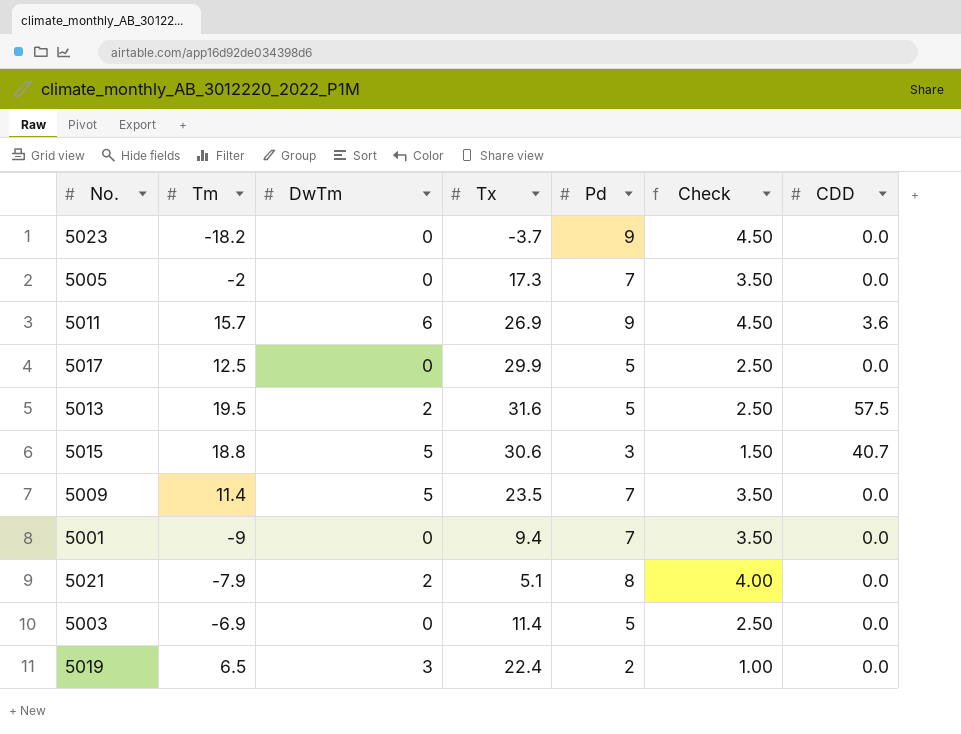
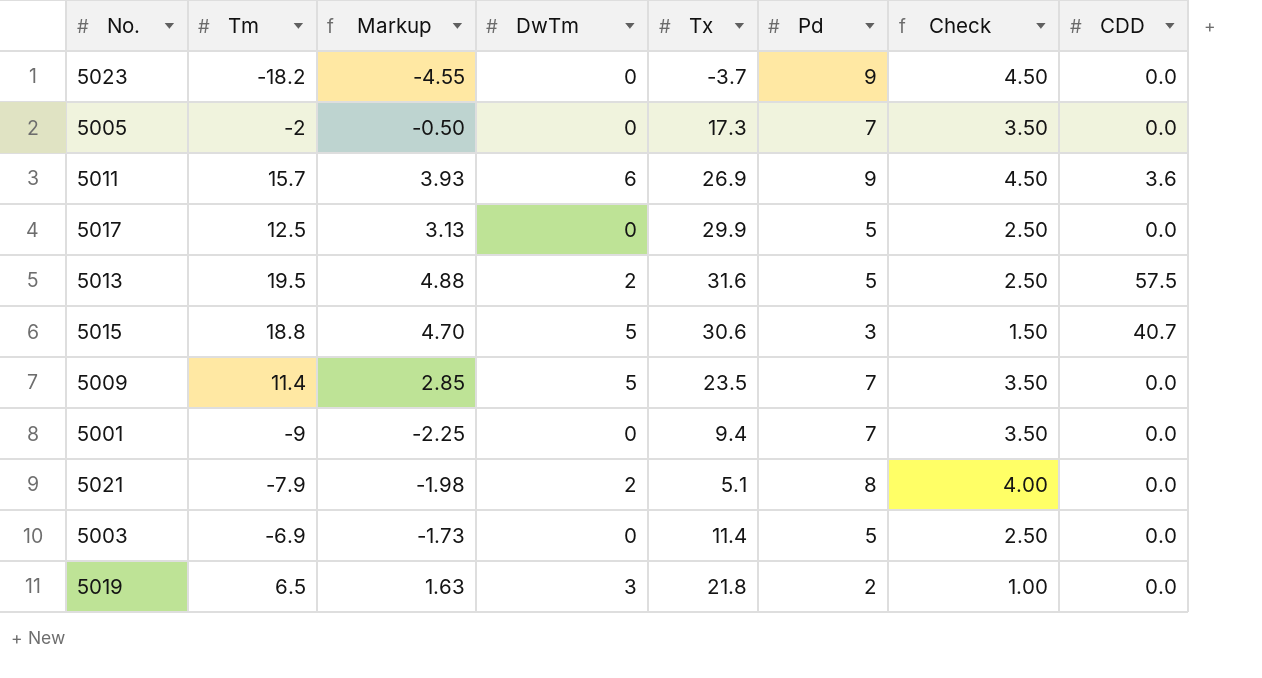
column Markup | formula: none -> [Tm] * 0.25
5019 | Tx: 22.4 -> 21.8

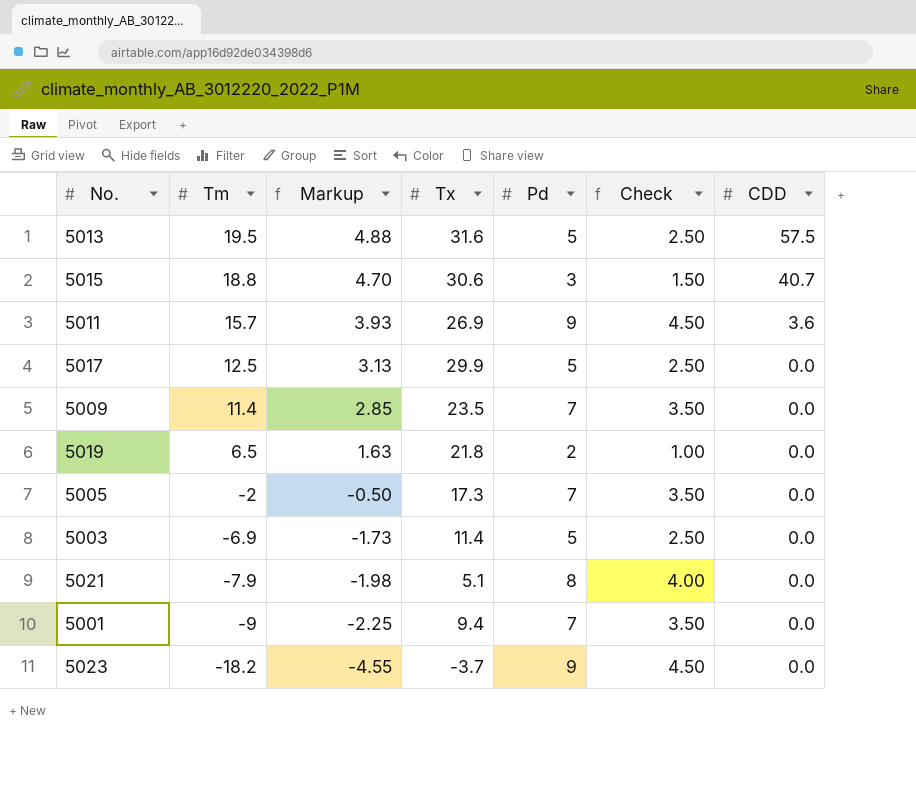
row order: none -> Tm descending
column DwTm | position: 4 -> none

